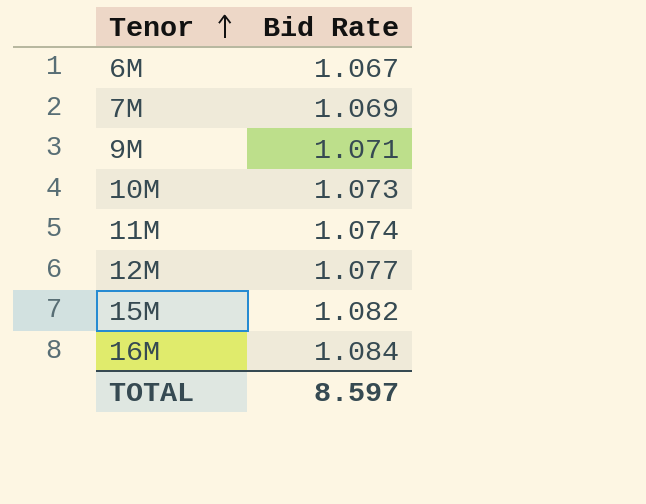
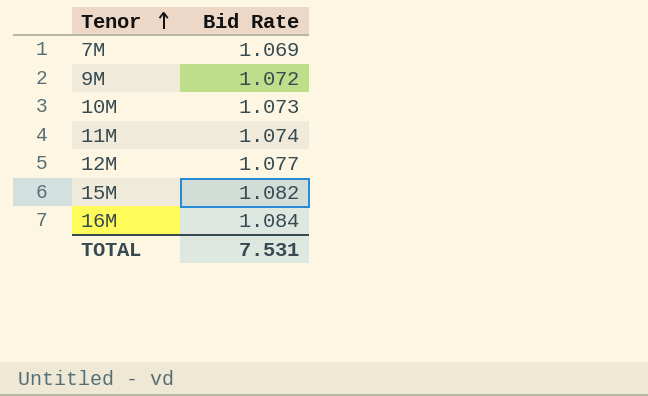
row 6M: 1.067 -> none
9M | Bid Rate: 1.071 -> 1.072
TOTAL | Bid Rate: 8.597 -> 7.531

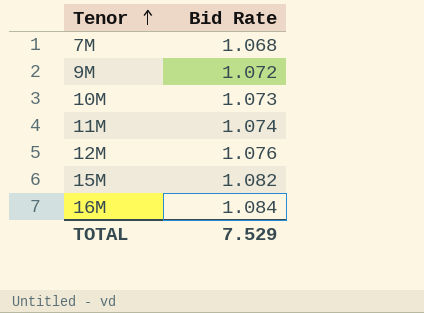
7M | Bid Rate: 1.069 -> 1.068
12M | Bid Rate: 1.077 -> 1.076
TOTAL | Bid Rate: 7.531 -> 7.529

